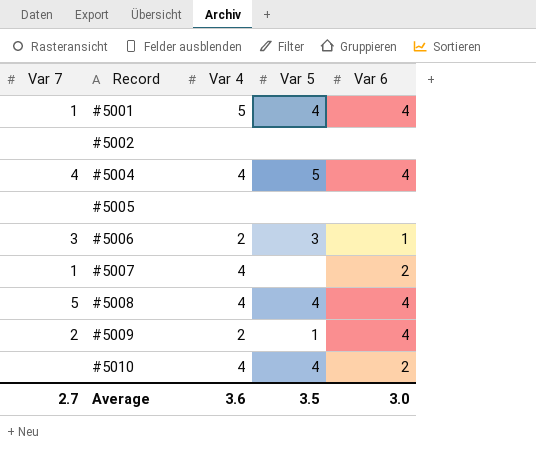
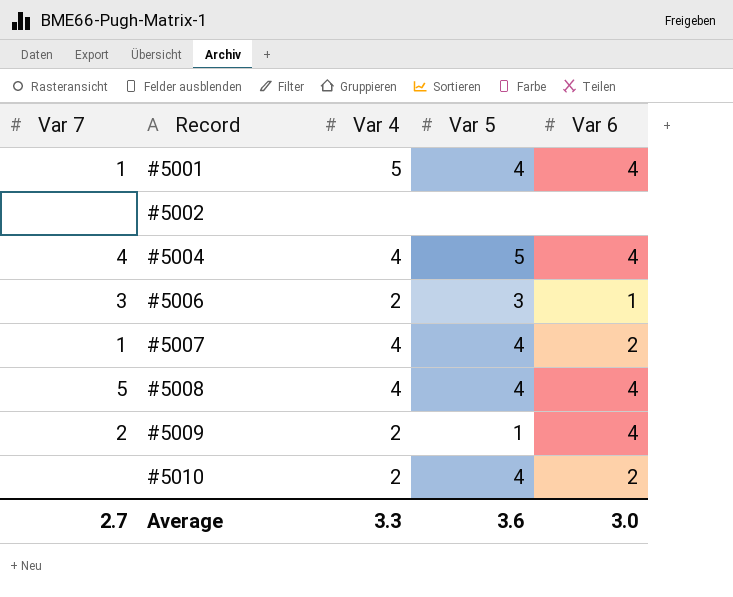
row #5005: none | none | none | none -> none
#5007 | Var 5: none -> 4
#5010 | Var 4: 4 -> 2
Average | Var 4: 3.6 -> 3.3
Average | Var 5: 3.5 -> 3.6

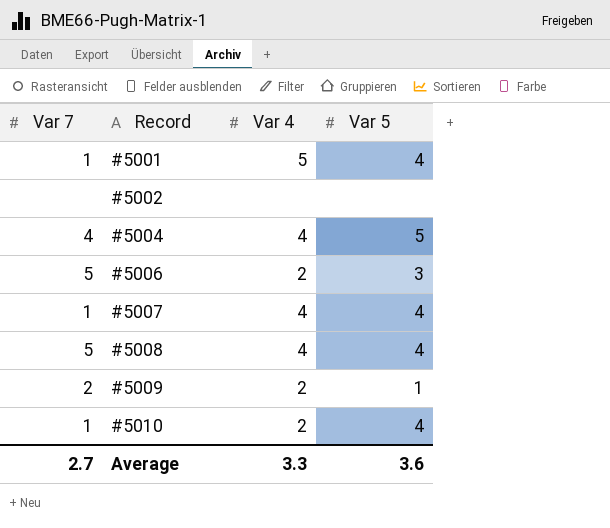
column Var 6 | position: 5 -> none
#5006 | Var 7: 3 -> 5
#5010 | Var 7: none -> 1

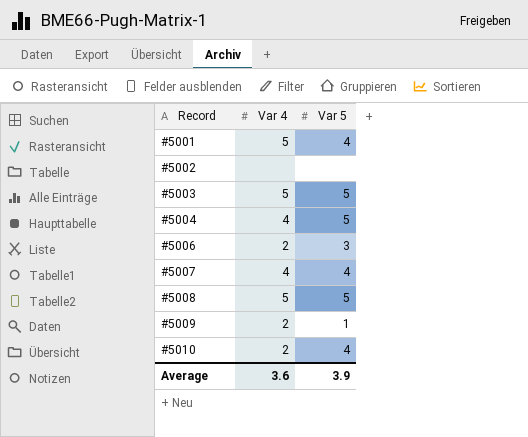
column Var 7 | position: 1 -> none
row #5003: none -> 5 | 5
#5008 | Var 4: 4 -> 5
#5008 | Var 5: 4 -> 5
Average | Var 4: 3.3 -> 3.6
Average | Var 5: 3.6 -> 3.9

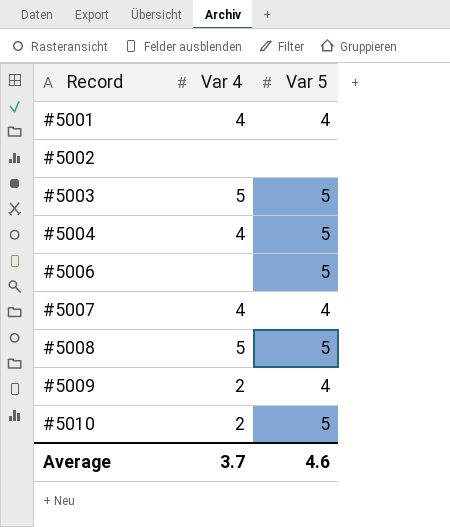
#5001 | Var 4: 5 -> 4
#5006 | Var 4: 2 -> none
#5006 | Var 5: 3 -> 5
#5009 | Var 5: 1 -> 4
#5010 | Var 5: 4 -> 5
Average | Var 4: 3.6 -> 3.7
Average | Var 5: 3.9 -> 4.6

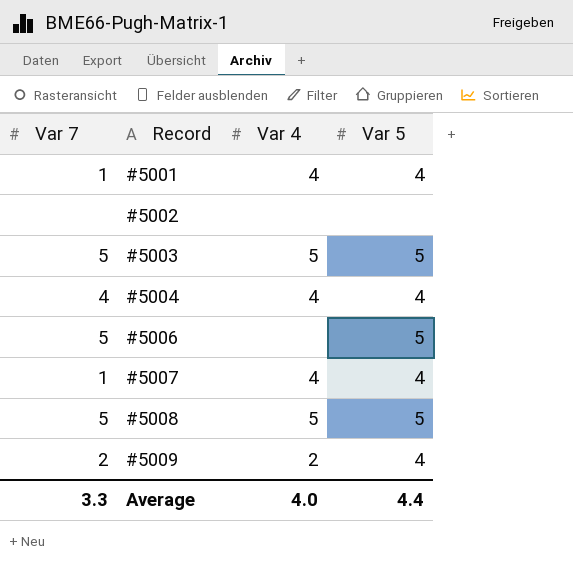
column Var 7 | position: none -> 1
row #5010: 2 | 5 -> none
#5004 | Var 5: 5 -> 4
Average | Var 4: 3.7 -> 4.0
Average | Var 5: 4.6 -> 4.4

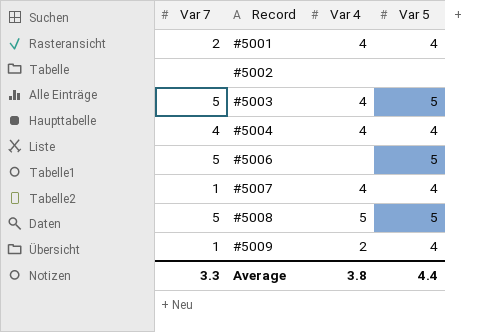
#5001 | Var 7: 1 -> 2
#5003 | Var 4: 5 -> 4
#5009 | Var 7: 2 -> 1
Average | Var 4: 4.0 -> 3.8

